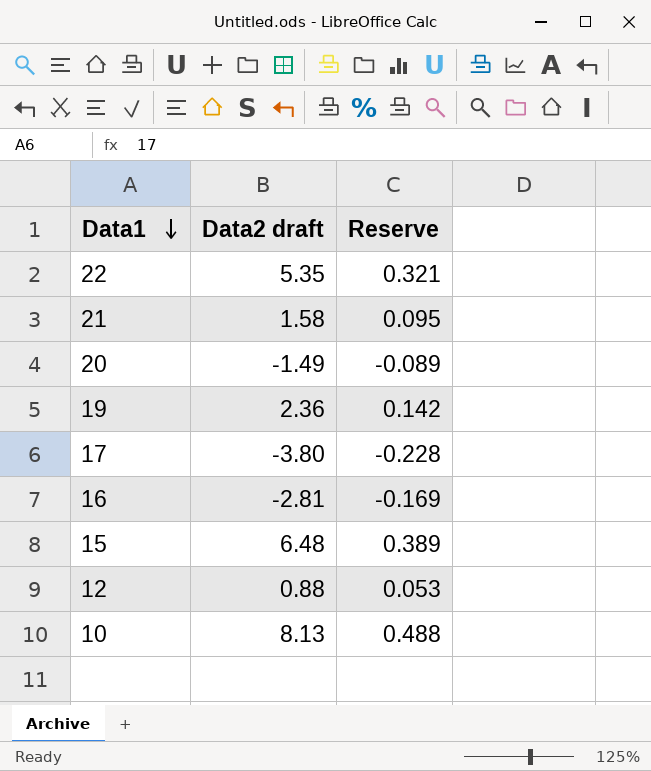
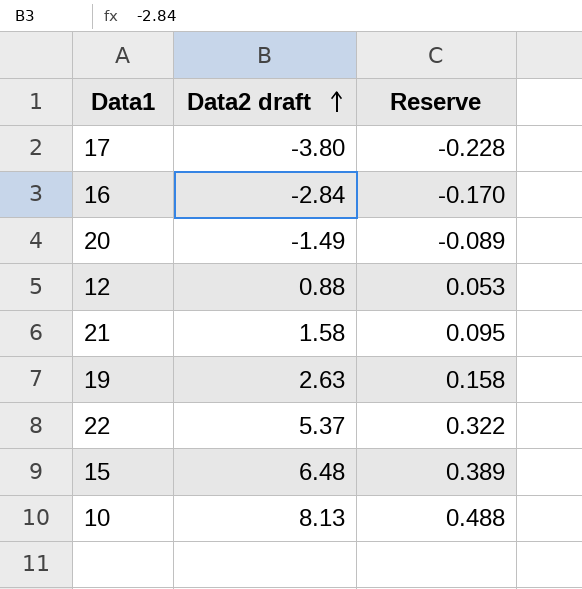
row order: Data1 descending -> Data2 draft ascending
16 | Data2 draft: -2.81 -> -2.84
16 | Reserve: -0.169 -> -0.170
19 | Data2 draft: 2.36 -> 2.63
19 | Reserve: 0.142 -> 0.158
22 | Data2 draft: 5.35 -> 5.37
22 | Reserve: 0.321 -> 0.322

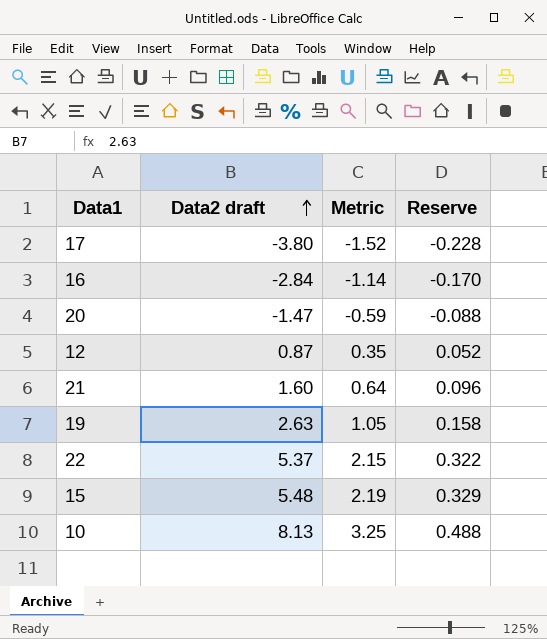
column Metric | formula: none -> [Data2 draft] * 0.4
20 | Data2 draft: -1.49 -> -1.47
20 | Reserve: -0.089 -> -0.088
12 | Data2 draft: 0.88 -> 0.87
12 | Reserve: 0.053 -> 0.052
21 | Data2 draft: 1.58 -> 1.60
21 | Reserve: 0.095 -> 0.096
15 | Data2 draft: 6.48 -> 5.48
15 | Reserve: 0.389 -> 0.329

